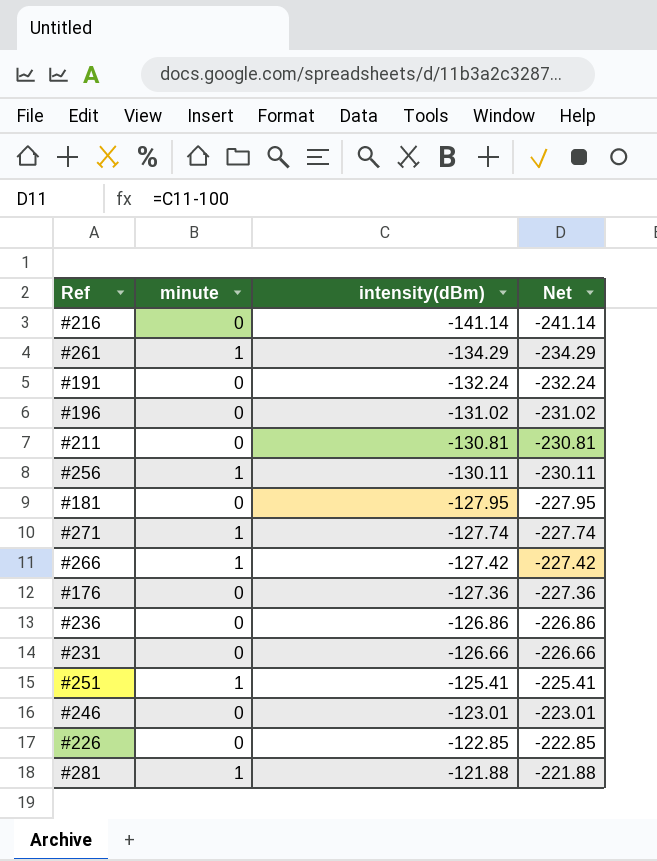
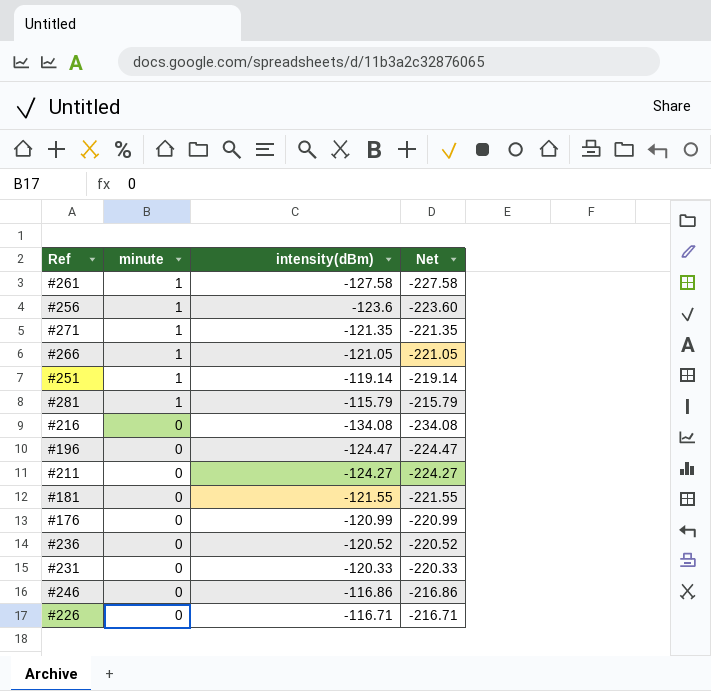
row order: intensity(dBm) ascending -> minute descending
row #191: 0 | -132.24 | -232.24 -> none
#261 | intensity(dBm): -134.29 -> -127.58
#261 | Net: -234.29 -> -227.58
#256 | intensity(dBm): -130.11 -> -123.6
#256 | Net: -230.11 -> -223.60
#271 | intensity(dBm): -127.74 -> -121.35
#271 | Net: -227.74 -> -221.35
#266 | intensity(dBm): -127.42 -> -121.05
#266 | Net: -227.42 -> -221.05
#251 | intensity(dBm): -125.41 -> -119.14
#251 | Net: -225.41 -> -219.14
#281 | intensity(dBm): -121.88 -> -115.79
#281 | Net: -221.88 -> -215.79
#216 | intensity(dBm): -141.14 -> -134.08
#216 | Net: -241.14 -> -234.08
#196 | intensity(dBm): -131.02 -> -124.47
#196 | Net: -231.02 -> -224.47
#211 | intensity(dBm): -130.81 -> -124.27
#211 | Net: -230.81 -> -224.27
#181 | intensity(dBm): -127.95 -> -121.55
#181 | Net: -227.95 -> -221.55
#176 | intensity(dBm): -127.36 -> -120.99
#176 | Net: -227.36 -> -220.99
#236 | intensity(dBm): -126.86 -> -120.52
#236 | Net: -226.86 -> -220.52
#231 | intensity(dBm): -126.66 -> -120.33
#231 | Net: -226.66 -> -220.33
#246 | intensity(dBm): -123.01 -> -116.86
#246 | Net: -223.01 -> -216.86
#226 | intensity(dBm): -122.85 -> -116.71
#226 | Net: -222.85 -> -216.71

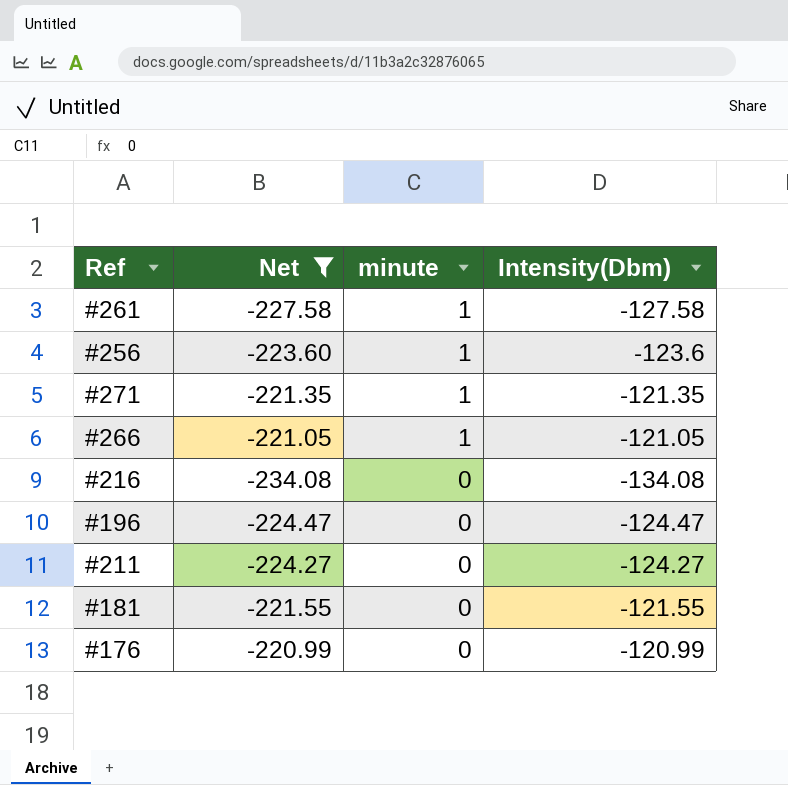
filter: none -> Net <= -220.99
column Net | position: 4 -> 2
column name: intensity(dBm) -> Intensity(Dbm)

